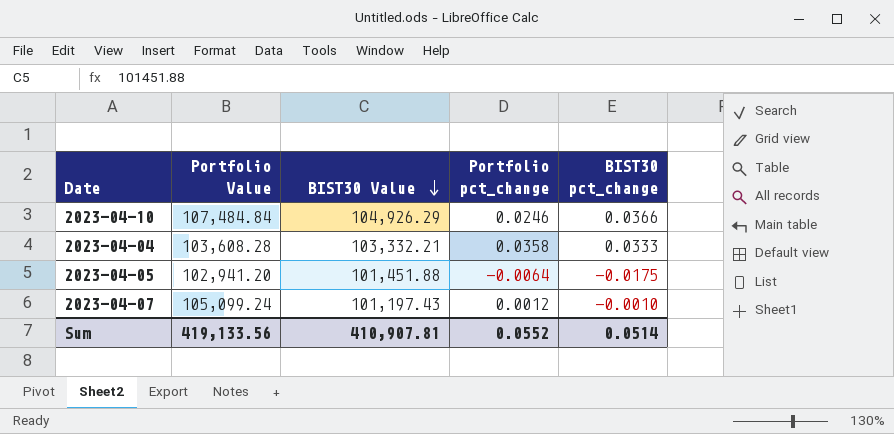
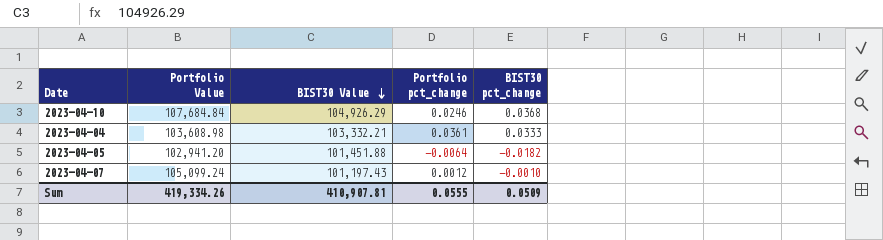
2023-04-10 | Portfolio Value: 107,484.84 -> 107,684.84
2023-04-10 | BIST30 pct_change: 0.0366 -> 0.0368
2023-04-04 | Portfolio Value: 103,608.28 -> 103,608.98
2023-04-04 | Portfolio pct_change: 0.0358 -> 0.0361
2023-04-05 | BIST30 pct_change: -0.0175 -> -0.0182
Sum | Portfolio Value: 419,133.56 -> 419,334.26
Sum | Portfolio pct_change: 0.0552 -> 0.0555
Sum | BIST30 pct_change: 0.0514 -> 0.0509

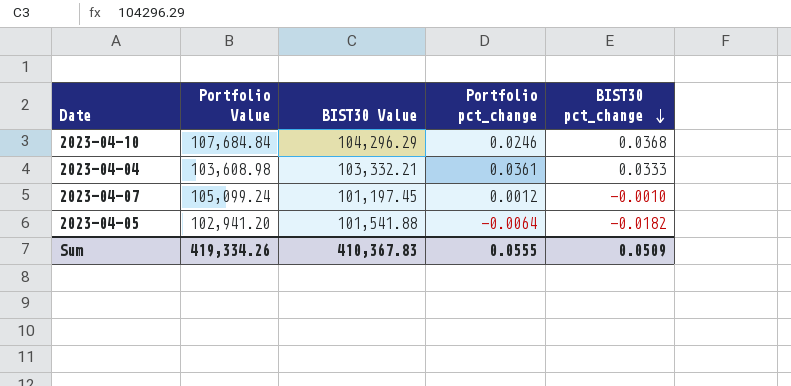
row order: BIST30 Value descending -> BIST30 pct_change descending
2023-04-10 | BIST30 Value: 104,926.29 -> 104,296.29
2023-04-07 | BIST30 Value: 101,197.43 -> 101,197.45
2023-04-05 | BIST30 Value: 101,451.88 -> 101,541.88
Sum | BIST30 Value: 410,907.81 -> 410,367.83

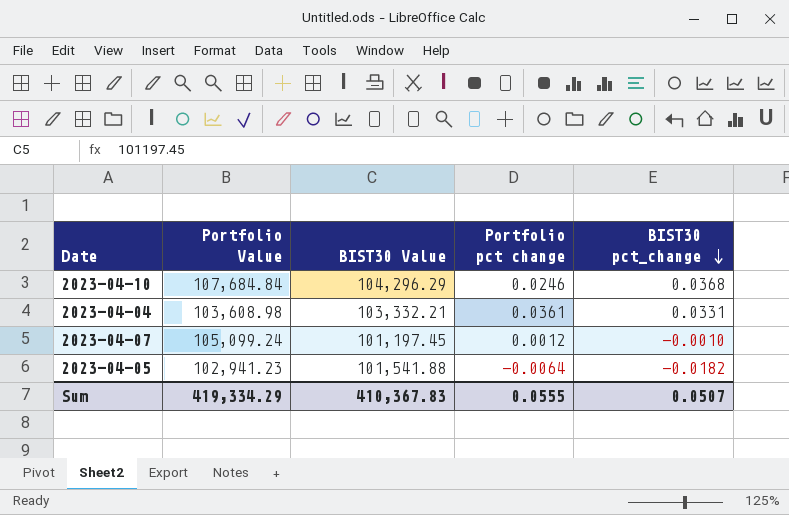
column name: Portfolio pct_change -> Portfolio pct change
2023-04-04 | BIST30 pct_change: 0.0333 -> 0.0331
2023-04-05 | Portfolio Value: 102,941.20 -> 102,941.23
Sum | Portfolio Value: 419,334.26 -> 419,334.29
Sum | BIST30 pct_change: 0.0509 -> 0.0507

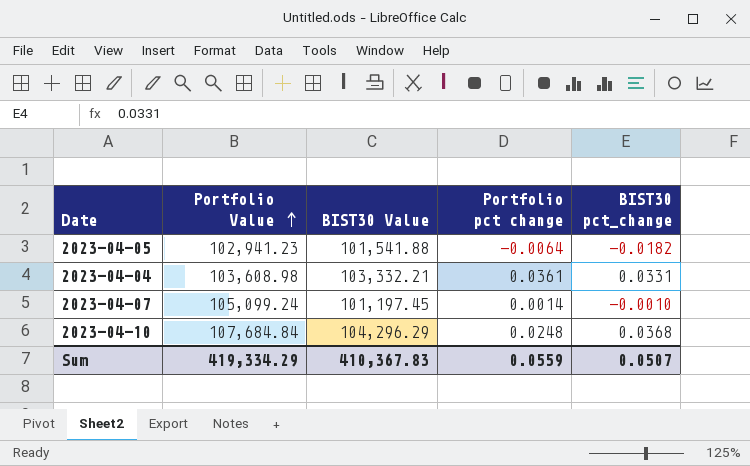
row order: BIST30 pct_change descending -> Portfolio Value ascending
2023-04-07 | Portfolio pct change: 0.0012 -> 0.0014
2023-04-10 | Portfolio pct change: 0.0246 -> 0.0248
Sum | Portfolio pct change: 0.0555 -> 0.0559

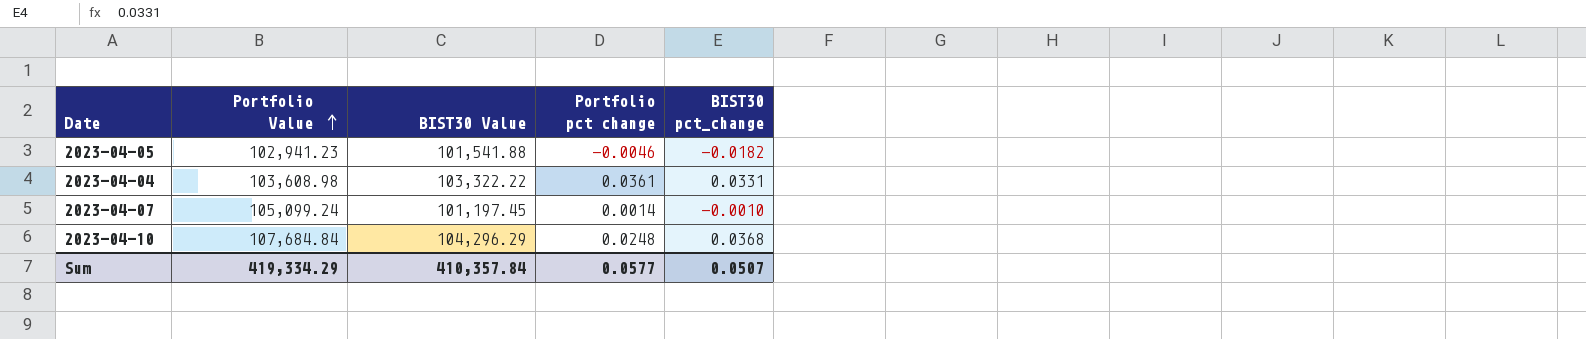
2023-04-05 | Portfolio pct change: -0.0064 -> -0.0046
2023-04-04 | BIST30 Value: 103,332.21 -> 103,322.22
Sum | BIST30 Value: 410,367.83 -> 410,357.84
Sum | Portfolio pct change: 0.0559 -> 0.0577

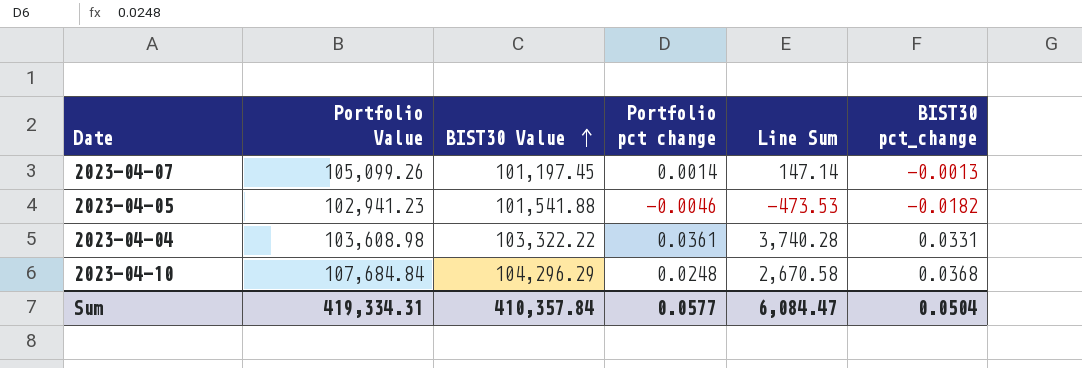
row order: Portfolio Value ascending -> BIST30 Value ascending
column Line Sum | formula: none -> [Portfolio Value] * [Portfolio pct change]
2023-04-07 | Portfolio Value: 105,099.24 -> 105,099.26
2023-04-07 | BIST30 pct_change: -0.0010 -> -0.0013
Sum | Portfolio Value: 419,334.29 -> 419,334.31
Sum | BIST30 pct_change: 0.0507 -> 0.0504

